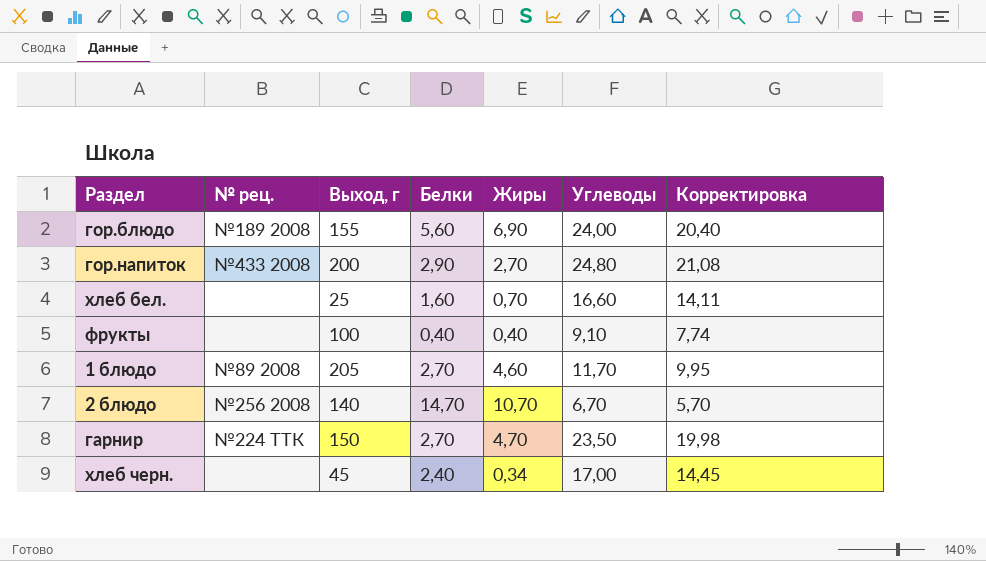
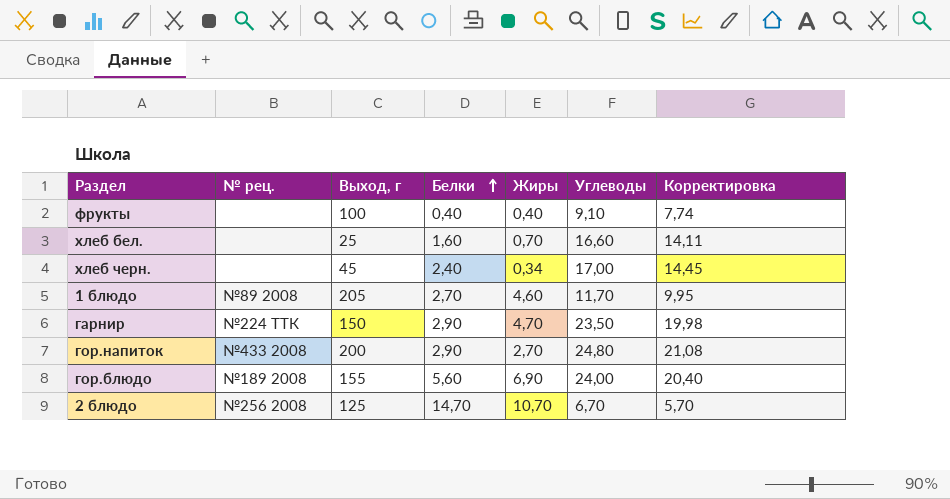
row order: none -> Белки ascending
гарнир | Белки: 2,70 -> 2,90
2 блюдо | Выход, г: 140 -> 125

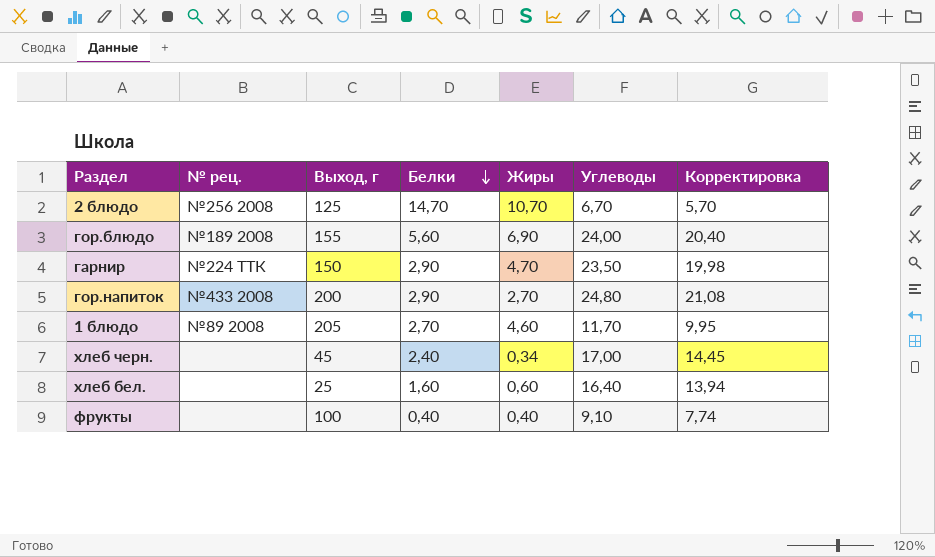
row order: Белки ascending -> Белки descending
хлеб бел. | Жиры: 0,70 -> 0,60
хлеб бел. | Углеводы: 16,60 -> 16,40
хлеб бел. | Корректировка: 14,11 -> 13,94

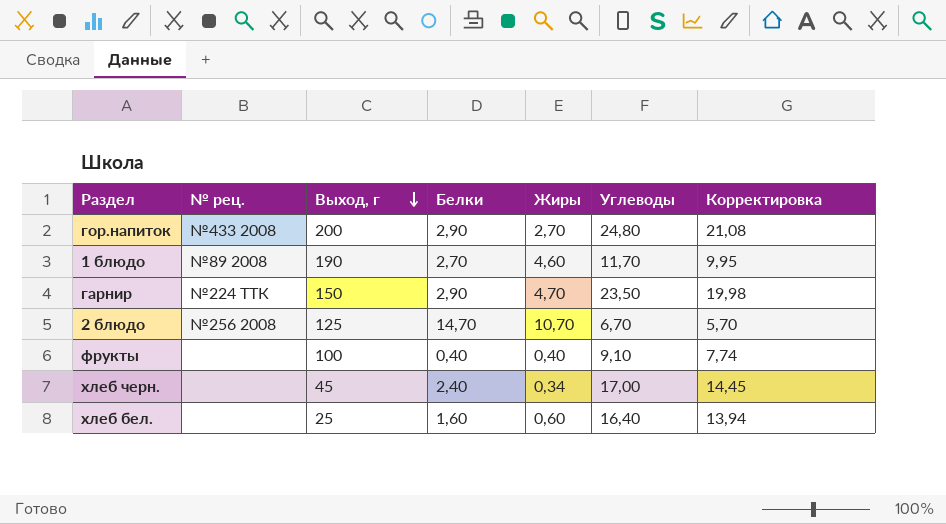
row order: Белки descending -> Выход, г descending
row гор.блюдо: №189 2008 | 155 | 5,60 | 6,90 | 24,00 | 20,40 -> none
1 блюдо | Выход, г: 205 -> 190

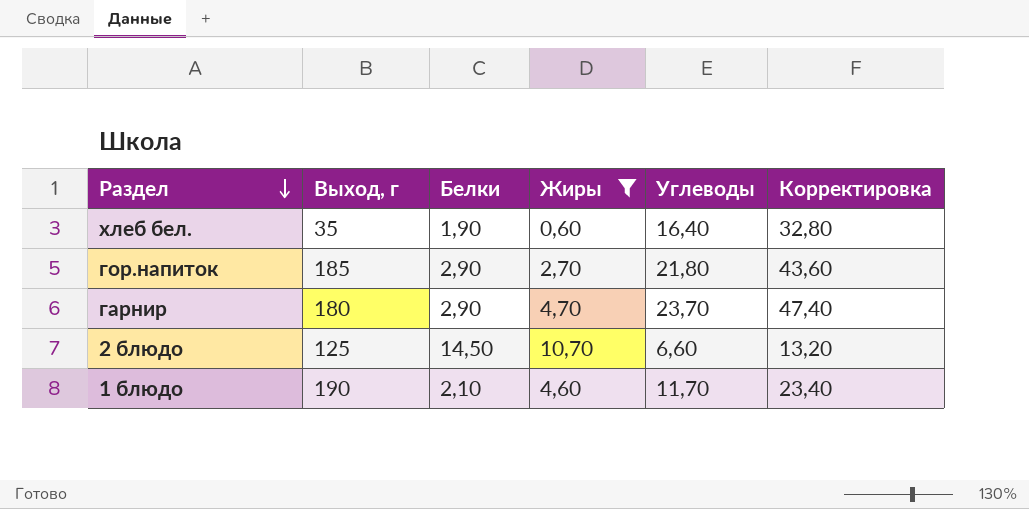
filter: none -> Жиры >= 0,60
row order: Выход, г descending -> Раздел descending
column № рец. | position: 2 -> none
column Корректировка | formula: [Углеводы] * 0,85 -> [Углеводы] * 2
хлеб бел. | Выход, г: 25 -> 35
хлеб бел. | Белки: 1,60 -> 1,90
гор.напиток | Выход, г: 200 -> 185
гор.напиток | Углеводы: 24,80 -> 21,80
гарнир | Выход, г: 150 -> 180
гарнир | Углеводы: 23,50 -> 23,70
2 блюдо | Белки: 14,70 -> 14,50
2 блюдо | Углеводы: 6,70 -> 6,60
1 блюдо | Белки: 2,70 -> 2,10

